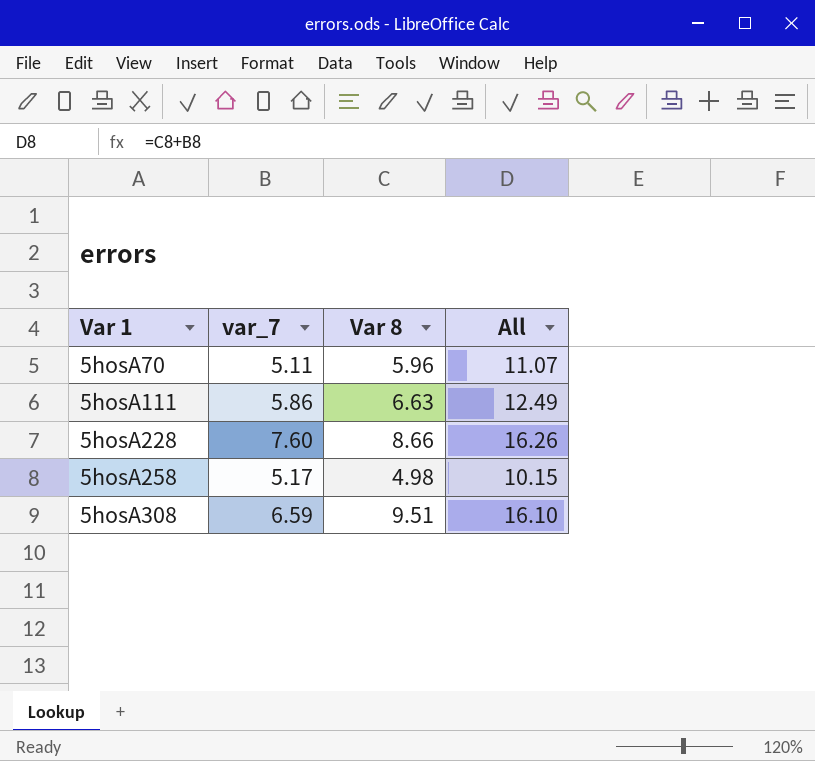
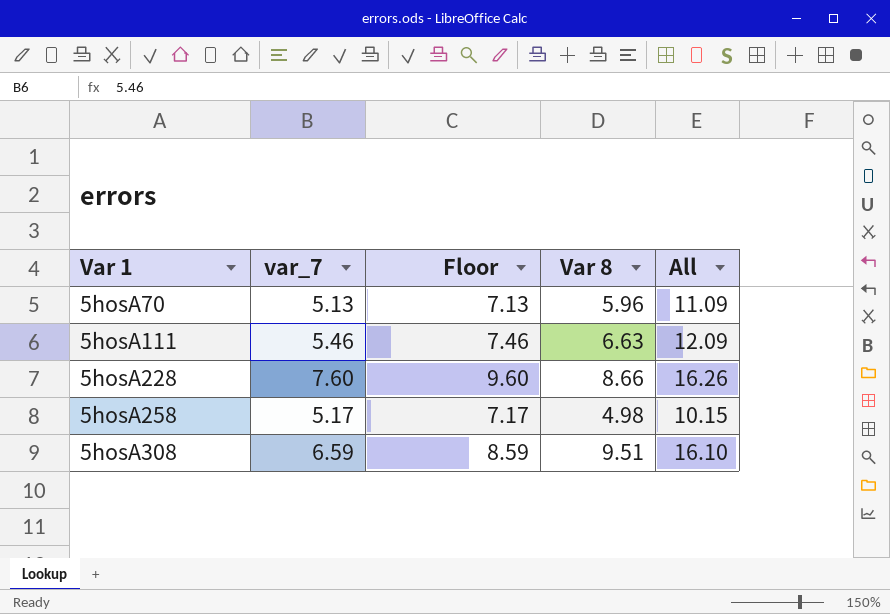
column Floor | formula: none -> [var_7] + 2
5hosA70 | var_7: 5.11 -> 5.13
5hosA70 | All: 11.07 -> 11.09
5hosA111 | var_7: 5.86 -> 5.46
5hosA111 | All: 12.49 -> 12.09

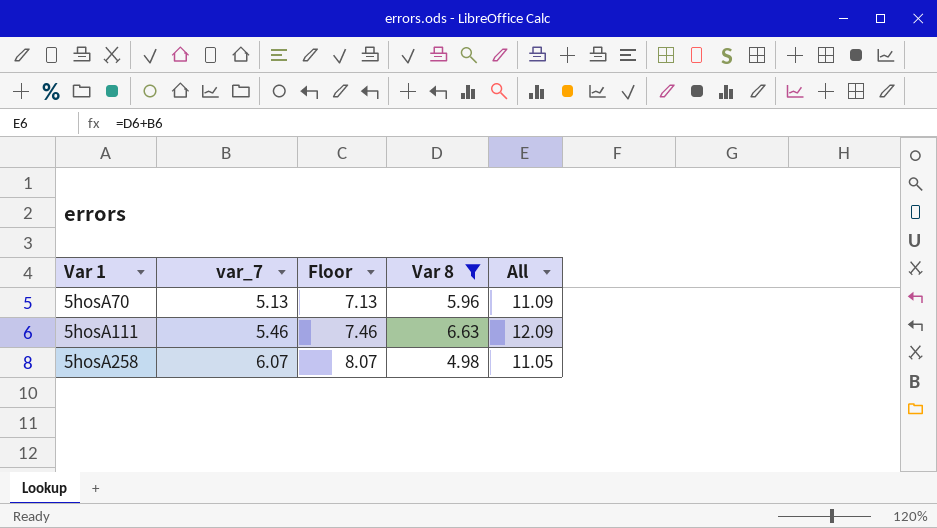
filter: none -> Var 8 <= 6.63
5hosA258 | var_7: 5.17 -> 6.07
5hosA258 | Floor: 7.17 -> 8.07
5hosA258 | All: 10.15 -> 11.05

